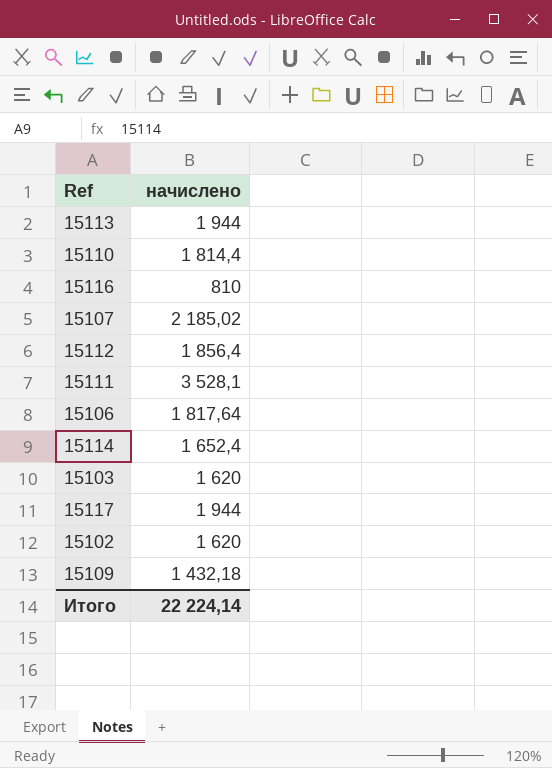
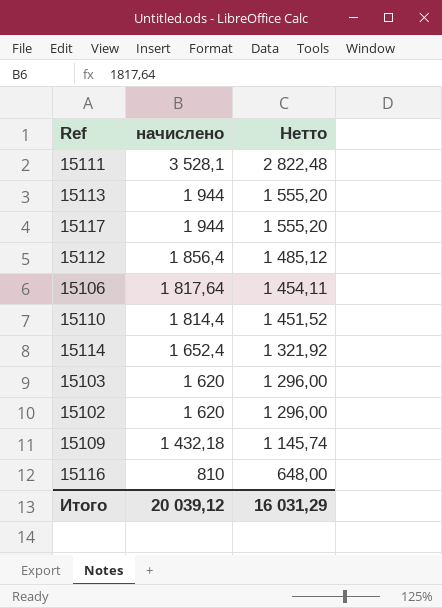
row order: none -> начислено descending
column Нетто | formula: none -> [начислено] * 0,8
row 15107: 2 185,02 -> none
Итого | начислено: 22 224,14 -> 20 039,12

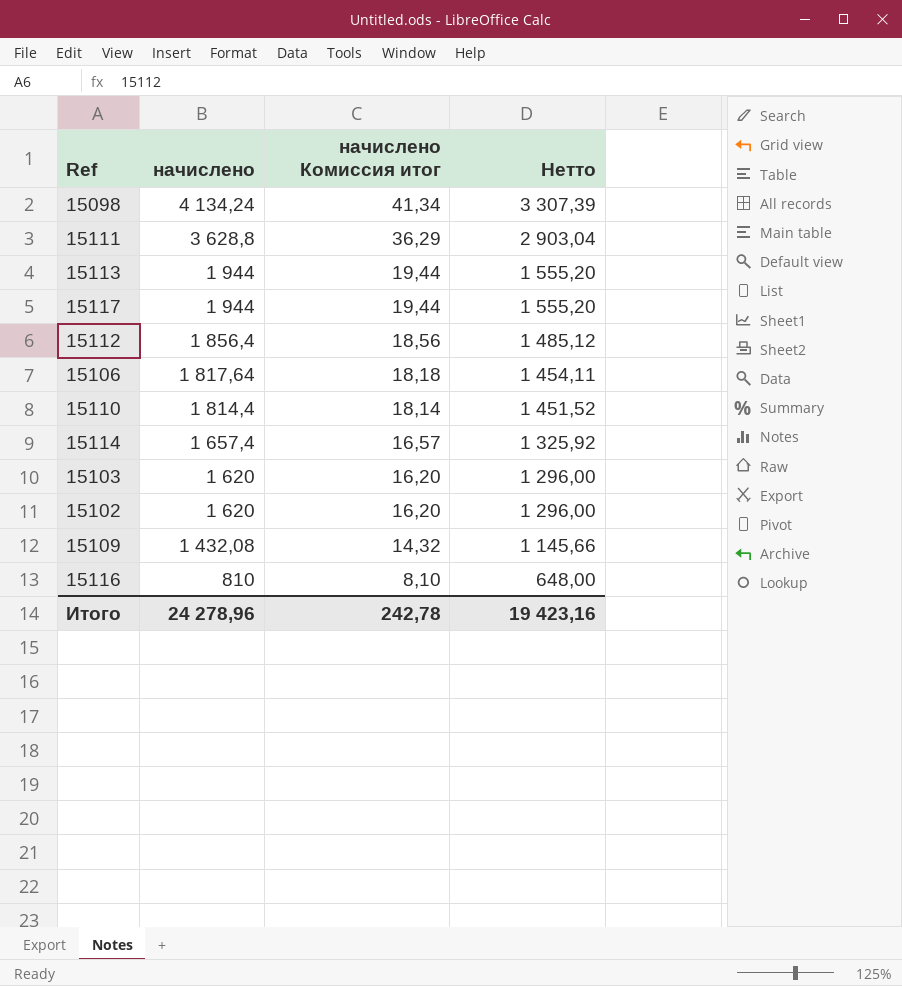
column начислено Комиссия итог | formula: none -> [начислено] * 0,01
row 15098: none -> 4 134,24 | 41,34 | 3 307,39
15111 | начислено: 3 528,1 -> 3 628,8
15111 | Нетто: 2 822,48 -> 2 903,04
15114 | начислено: 1 652,4 -> 1 657,4
15114 | Нетто: 1 321,92 -> 1 325,92
15109 | начислено: 1 432,18 -> 1 432,08
15109 | Нетто: 1 145,74 -> 1 145,66
Итого | начислено: 20 039,12 -> 24 278,96
Итого | Нетто: 16 031,29 -> 19 423,16

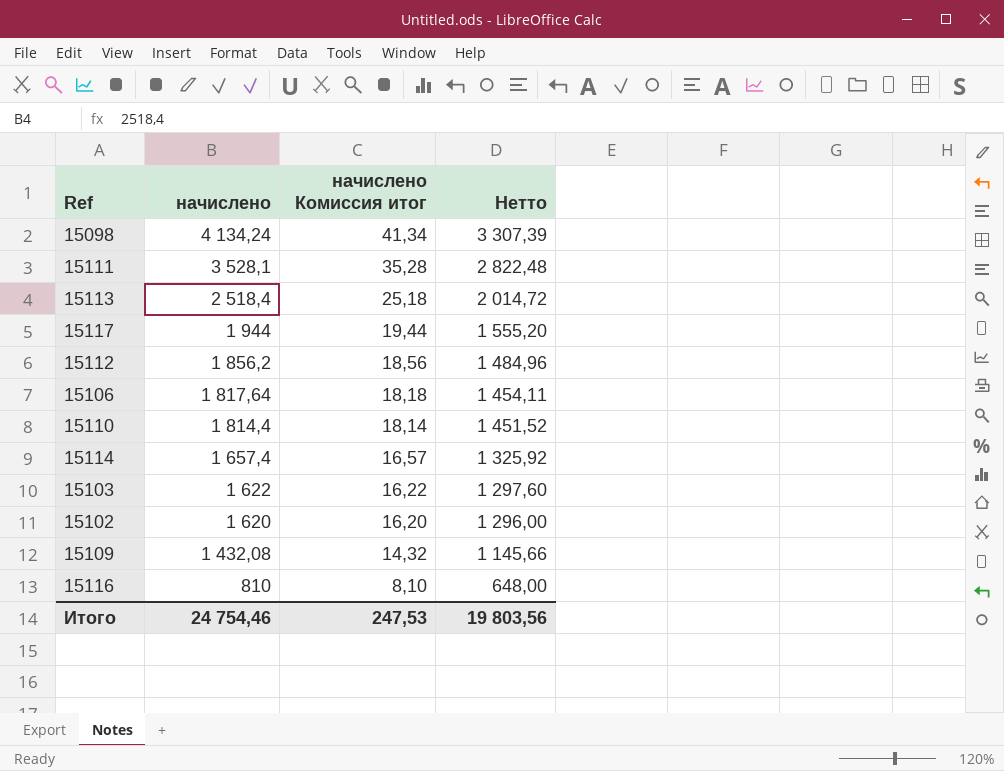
15111 | начислено: 3 628,8 -> 3 528,1
15111 | начислено Комиссия итог: 36,29 -> 35,28
15111 | Нетто: 2 903,04 -> 2 822,48
15113 | начислено: 1 944 -> 2 518,4
15113 | начислено Комиссия итог: 19,44 -> 25,18
15113 | Нетто: 1 555,20 -> 2 014,72
15112 | начислено: 1 856,4 -> 1 856,2
15112 | Нетто: 1 485,12 -> 1 484,96
15103 | начислено: 1 620 -> 1 622
15103 | начислено Комиссия итог: 16,20 -> 16,22
15103 | Нетто: 1 296,00 -> 1 297,60
Итого | начислено: 24 278,96 -> 24 754,46
Итого | начислено Комиссия итог: 242,78 -> 247,53
Итого | Нетто: 19 423,16 -> 19 803,56

